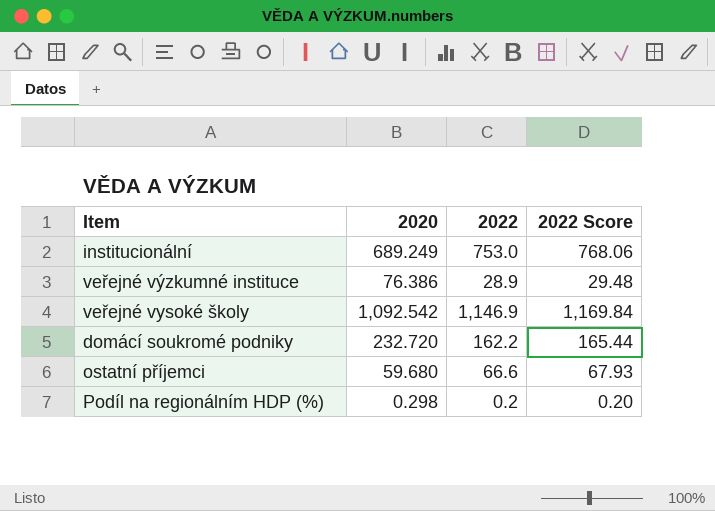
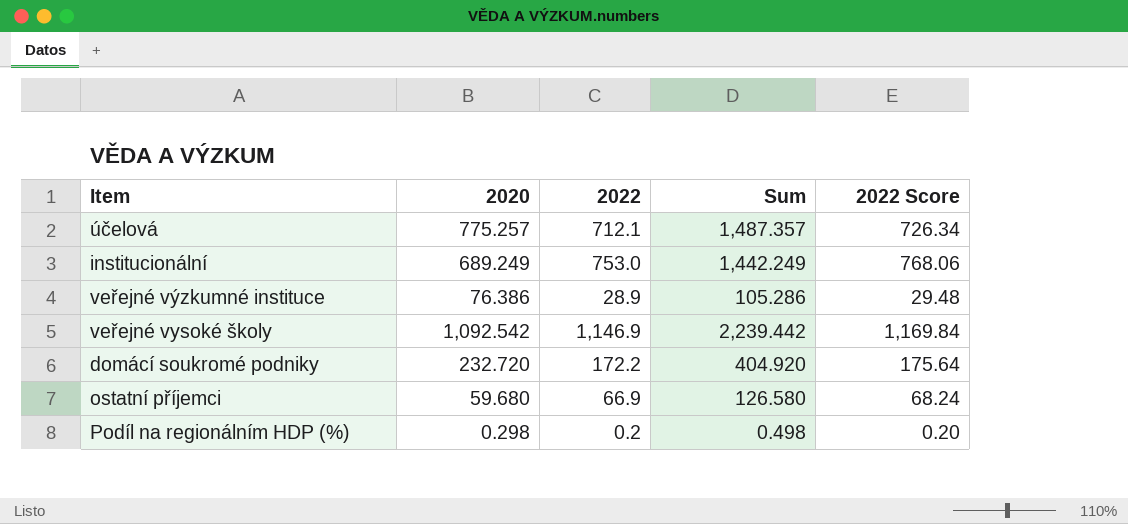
column Sum | formula: none -> [2020] + [2022]
row účelová: none -> 775.257 | 712.1 | 1,487.357 | 726.34
domácí soukromé podniky | 2022: 162.2 -> 172.2
domácí soukromé podniky | 2022 Score: 165.44 -> 175.64
ostatní příjemci | 2022: 66.6 -> 66.9
ostatní příjemci | 2022 Score: 67.93 -> 68.24

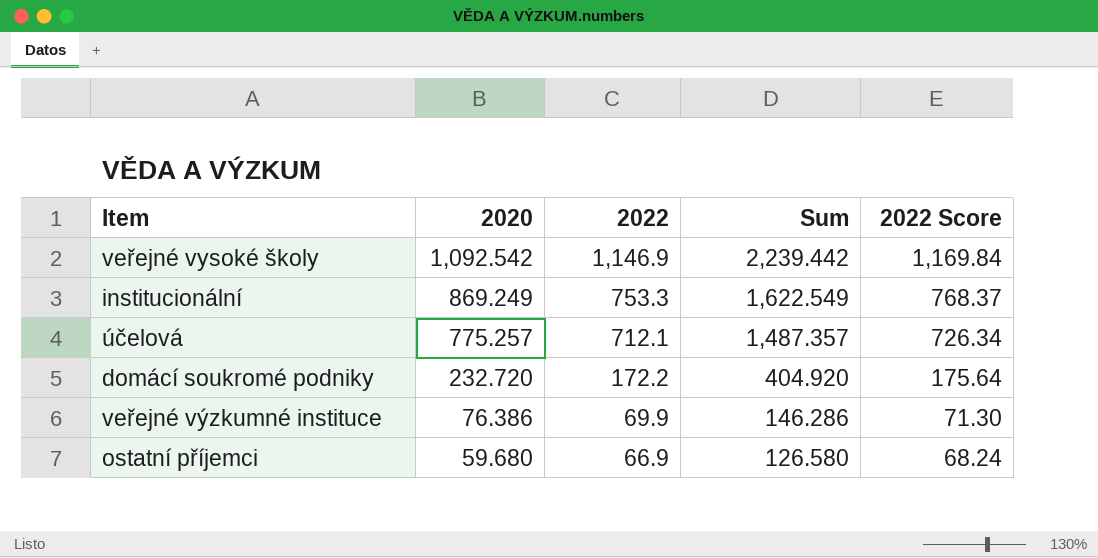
row order: none -> 2020 descending
row Podíl na regionálním HDP (%): 0.298 | 0.2 | 0.498 | 0.20 -> none
institucionální | 2020: 689.249 -> 869.249
institucionální | 2022: 753.0 -> 753.3
institucionální | Sum: 1,442.249 -> 1,622.549
institucionální | 2022 Score: 768.06 -> 768.37
veřejné výzkumné instituce | 2022: 28.9 -> 69.9
veřejné výzkumné instituce | Sum: 105.286 -> 146.286
veřejné výzkumné instituce | 2022 Score: 29.48 -> 71.30

